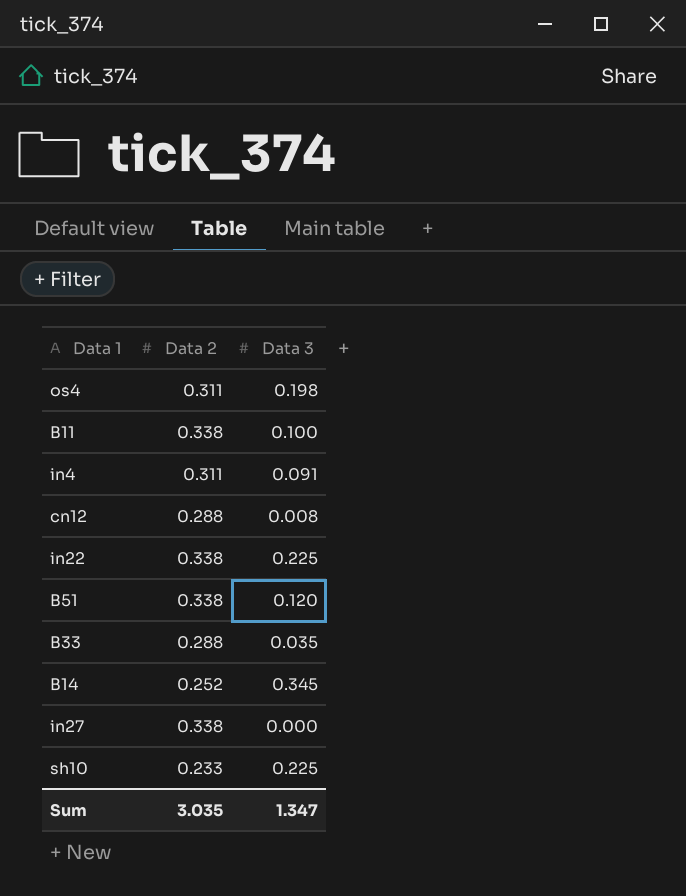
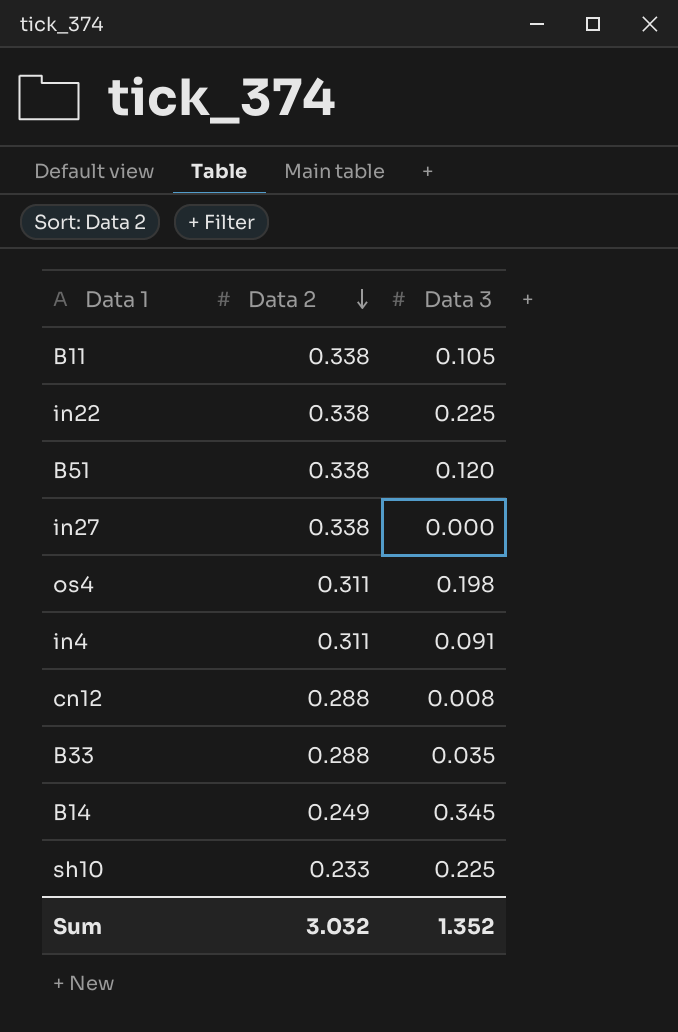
row order: none -> Data 2 descending
B11 | Data 3: 0.100 -> 0.105
B14 | Data 2: 0.252 -> 0.249
Sum | Data 2: 3.035 -> 3.032
Sum | Data 3: 1.347 -> 1.352

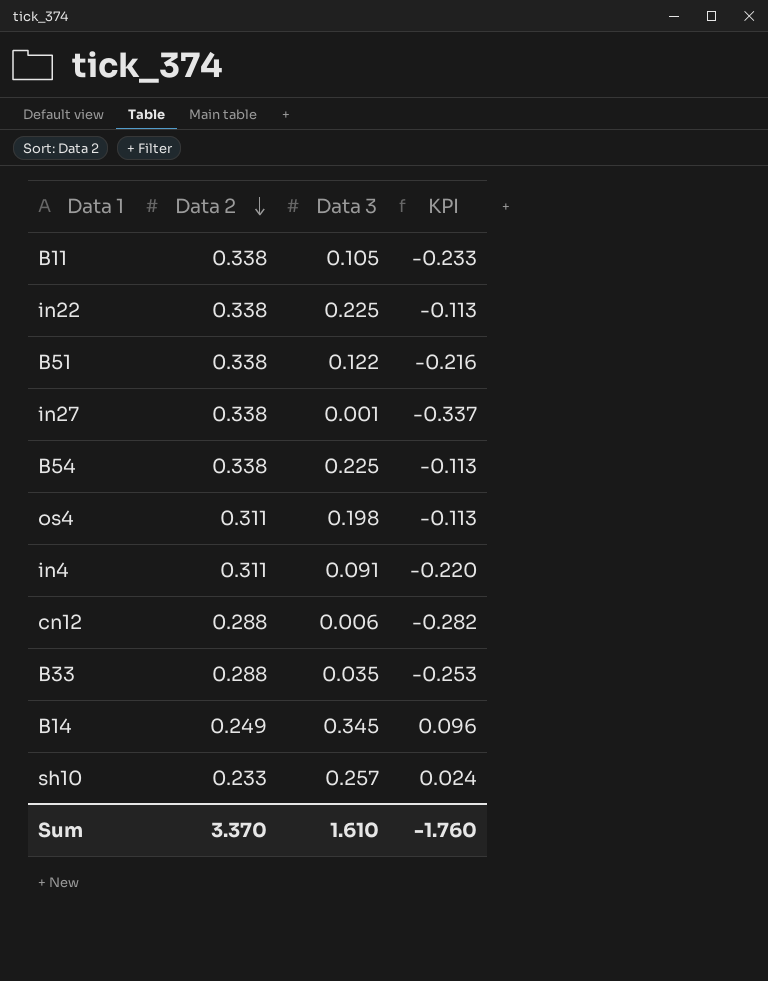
column KPI | formula: none -> [Data 3] - [Data 2]
B51 | Data 3: 0.120 -> 0.122
in27 | Data 3: 0.000 -> 0.001
row B54: none -> 0.338 | 0.225 | -0.113
cn12 | Data 3: 0.008 -> 0.006
sh10 | Data 3: 0.225 -> 0.257
Sum | Data 2: 3.032 -> 3.370
Sum | Data 3: 1.352 -> 1.610

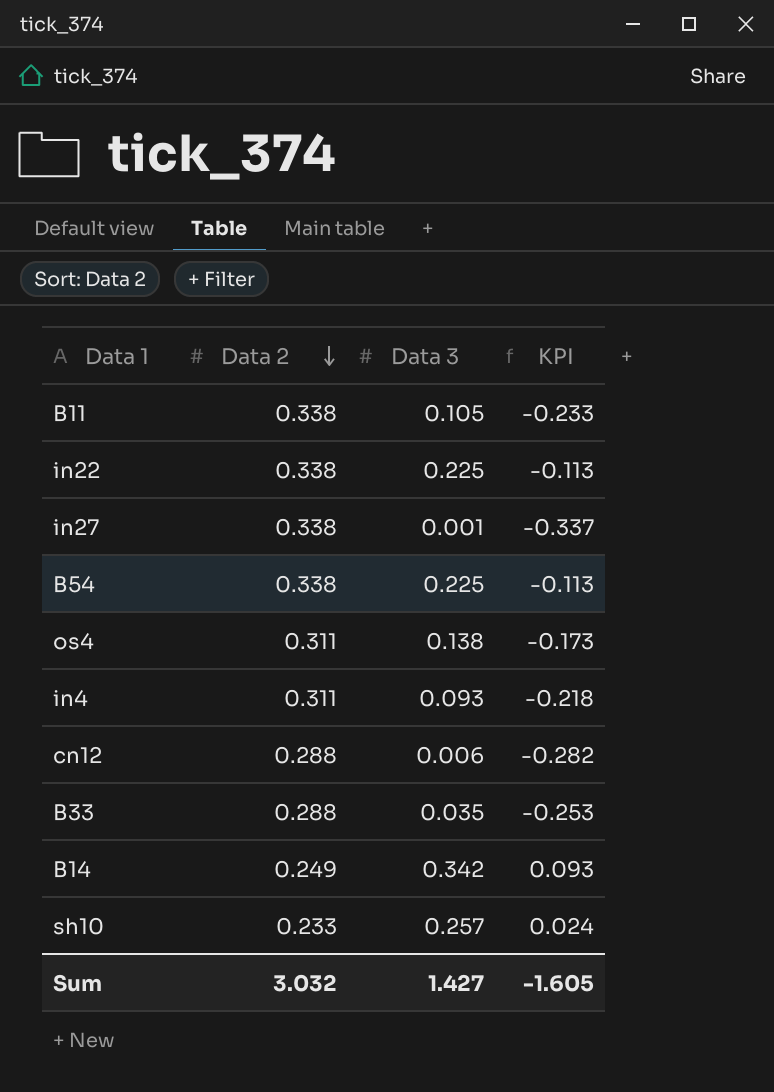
row B51: 0.338 | 0.122 | -0.216 -> none
os4 | Data 3: 0.198 -> 0.138
os4 | KPI: -0.113 -> -0.173
in4 | Data 3: 0.091 -> 0.093
in4 | KPI: -0.220 -> -0.218
B14 | Data 3: 0.345 -> 0.342
B14 | KPI: 0.096 -> 0.093
Sum | Data 2: 3.370 -> 3.032
Sum | Data 3: 1.610 -> 1.427
Sum | KPI: -1.760 -> -1.605

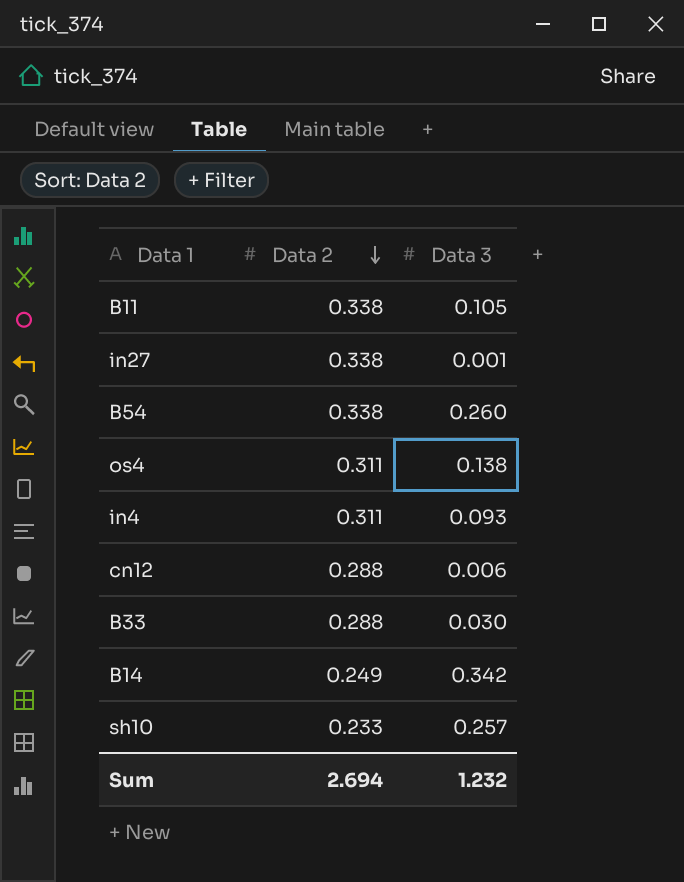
column KPI | formula: [Data 3] - [Data 2] -> none
row in22: 0.338 | 0.225 | -0.113 -> none
B54 | Data 3: 0.225 -> 0.260
B33 | Data 3: 0.035 -> 0.030
Sum | Data 2: 3.032 -> 2.694
Sum | Data 3: 1.427 -> 1.232

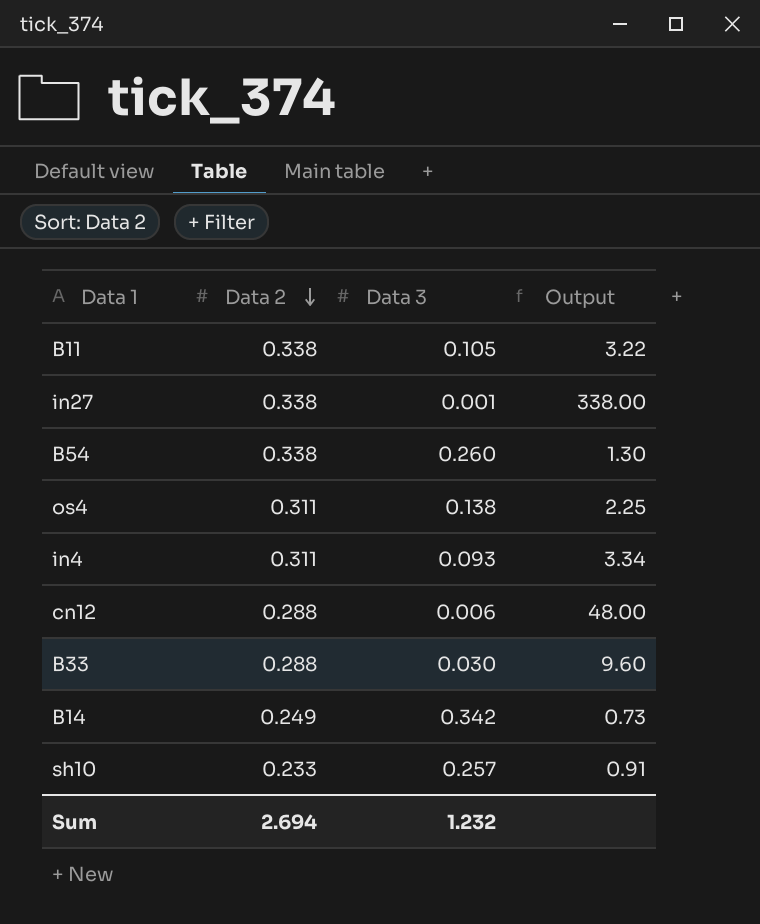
column Output | formula: none -> [Data 2] / [Data 3]

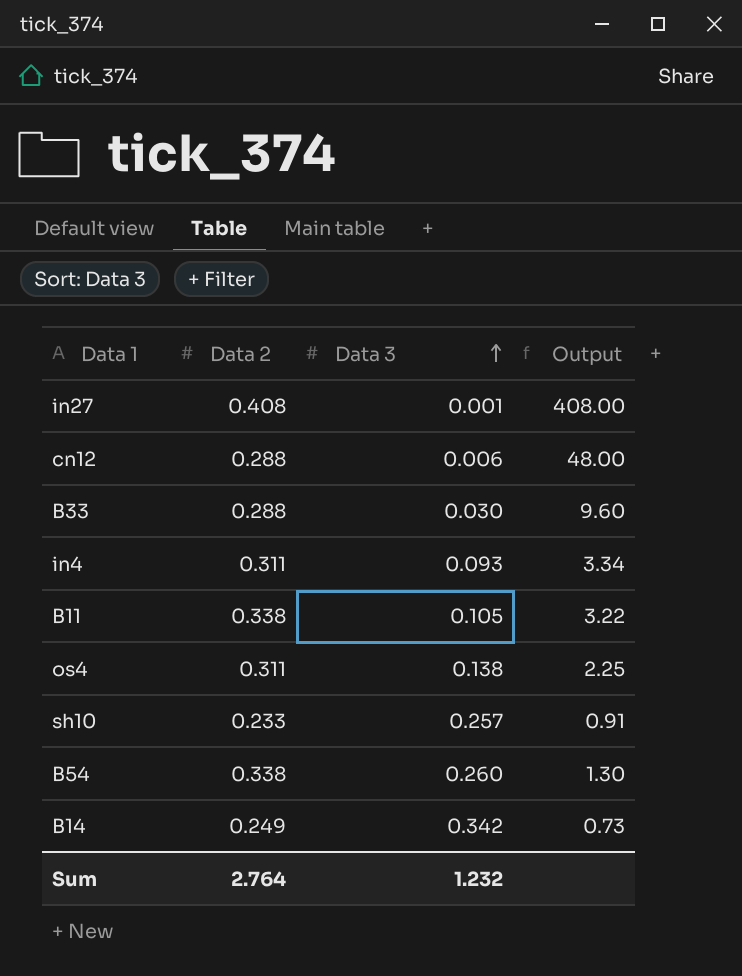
row order: Data 2 descending -> Data 3 ascending
in27 | Data 2: 0.338 -> 0.408
in27 | Output: 338.00 -> 408.00
Sum | Data 2: 2.694 -> 2.764

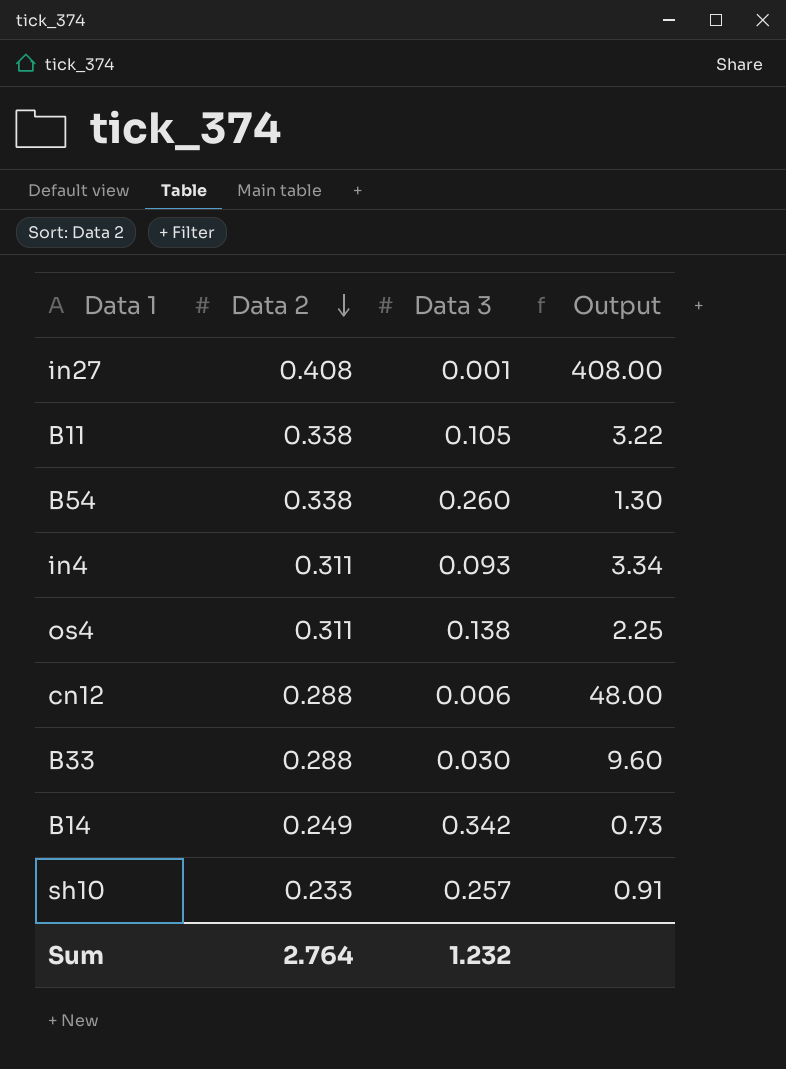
row order: Data 3 ascending -> Data 2 descending

